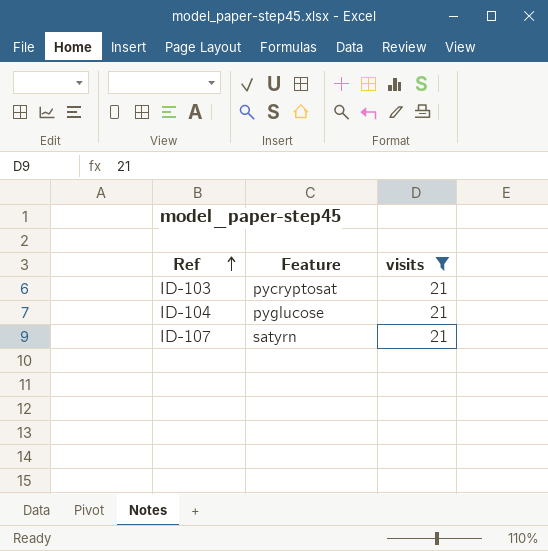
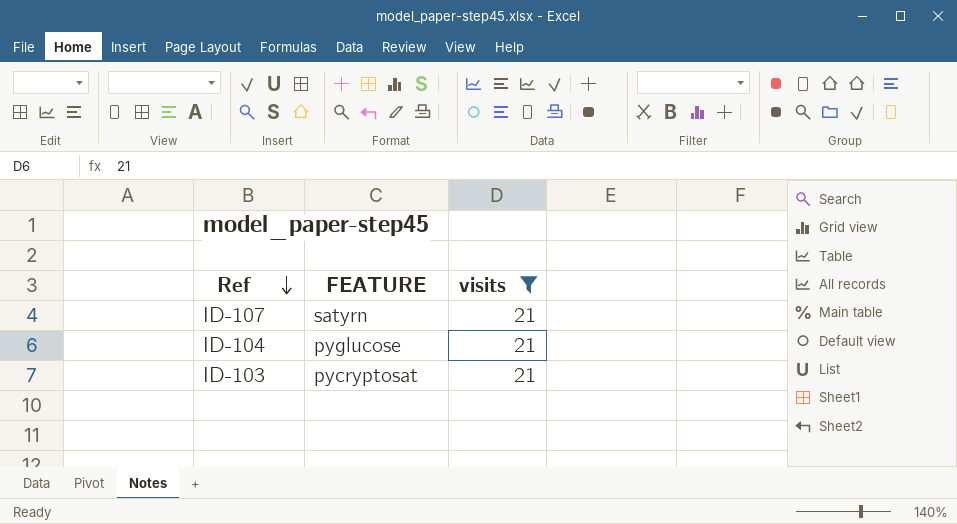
row order: Ref ascending -> Ref descending
column name: Feature -> FEATURE

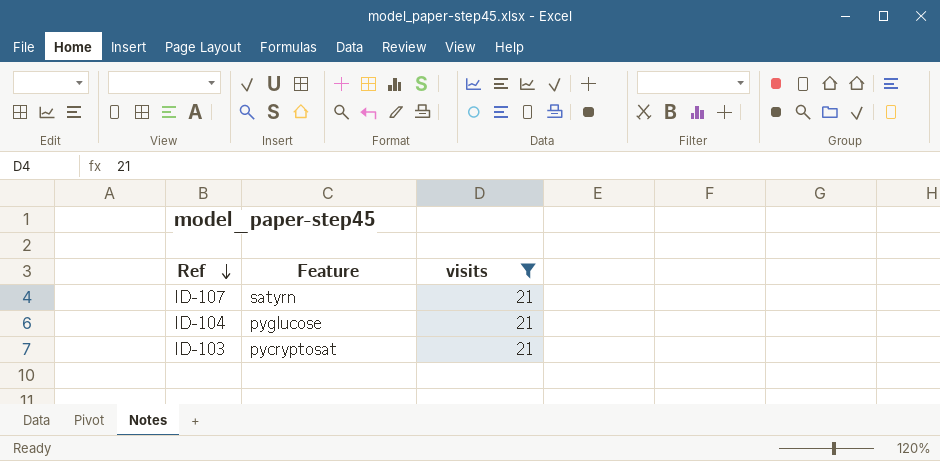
column name: FEATURE -> Feature

